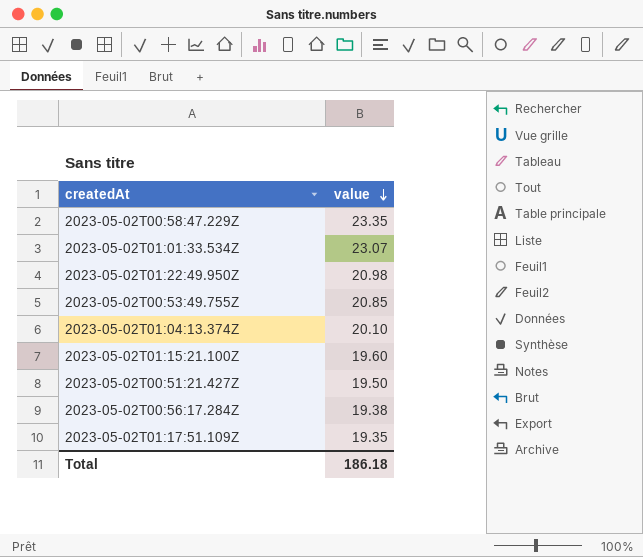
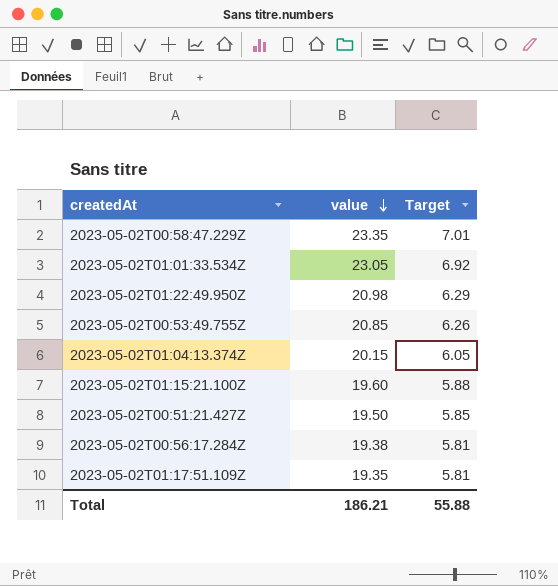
column Target | formula: none -> [value] * 0.3
2023-05-02T01:01:33.534Z | value: 23.07 -> 23.05
2023-05-02T01:04:13.374Z | value: 20.10 -> 20.15
Total | value: 186.18 -> 186.21

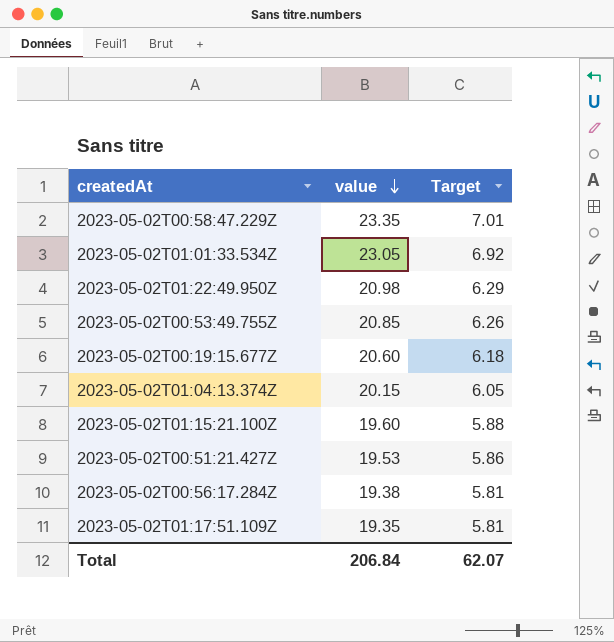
row 2023-05-02T00:19:15.677Z: none -> 20.60 | 6.18
2023-05-02T00:51:21.427Z | value: 19.50 -> 19.53
2023-05-02T00:51:21.427Z | Target: 5.85 -> 5.86
Total | value: 186.21 -> 206.84
Total | Target: 55.88 -> 62.07

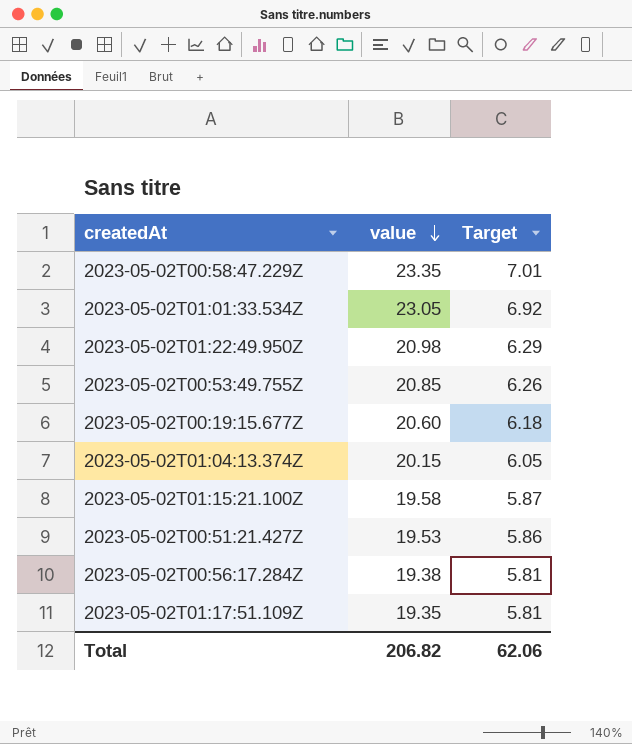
2023-05-02T01:15:21.100Z | value: 19.60 -> 19.58
2023-05-02T01:15:21.100Z | Target: 5.88 -> 5.87
Total | value: 206.84 -> 206.82
Total | Target: 62.07 -> 62.06

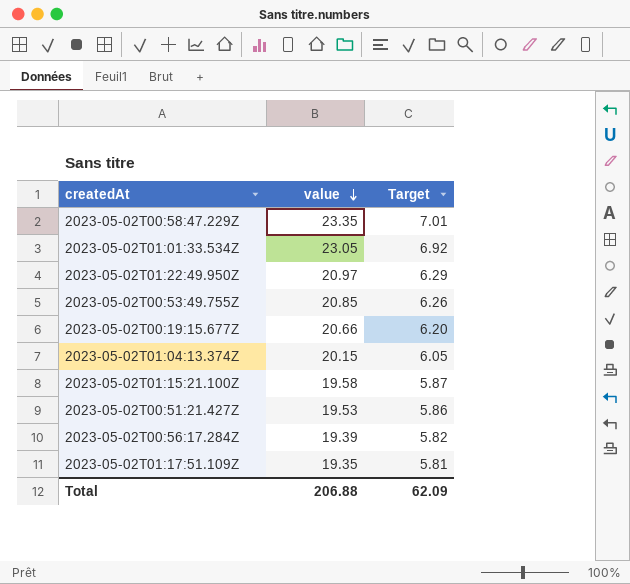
2023-05-02T01:22:49.950Z | value: 20.98 -> 20.97
2023-05-02T00:19:15.677Z | value: 20.60 -> 20.66
2023-05-02T00:19:15.677Z | Target: 6.18 -> 6.20
2023-05-02T00:56:17.284Z | value: 19.38 -> 19.39
2023-05-02T00:56:17.284Z | Target: 5.81 -> 5.82
Total | value: 206.82 -> 206.88
Total | Target: 62.06 -> 62.09

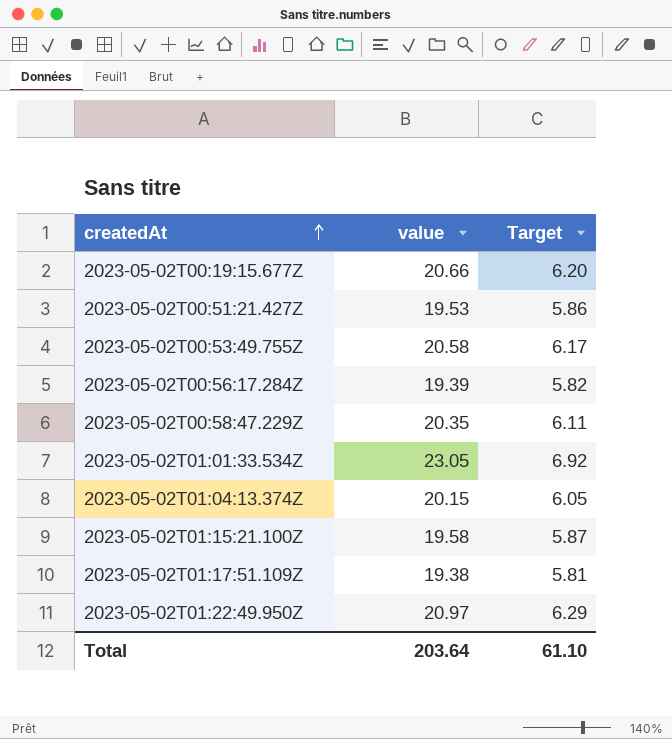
row order: value descending -> createdAt ascending
2023-05-02T00:53:49.755Z | value: 20.85 -> 20.58
2023-05-02T00:53:49.755Z | Target: 6.26 -> 6.17
2023-05-02T00:58:47.229Z | value: 23.35 -> 20.35
2023-05-02T00:58:47.229Z | Target: 7.01 -> 6.11
2023-05-02T01:17:51.109Z | value: 19.35 -> 19.38
Total | value: 206.88 -> 203.64
Total | Target: 62.09 -> 61.10

